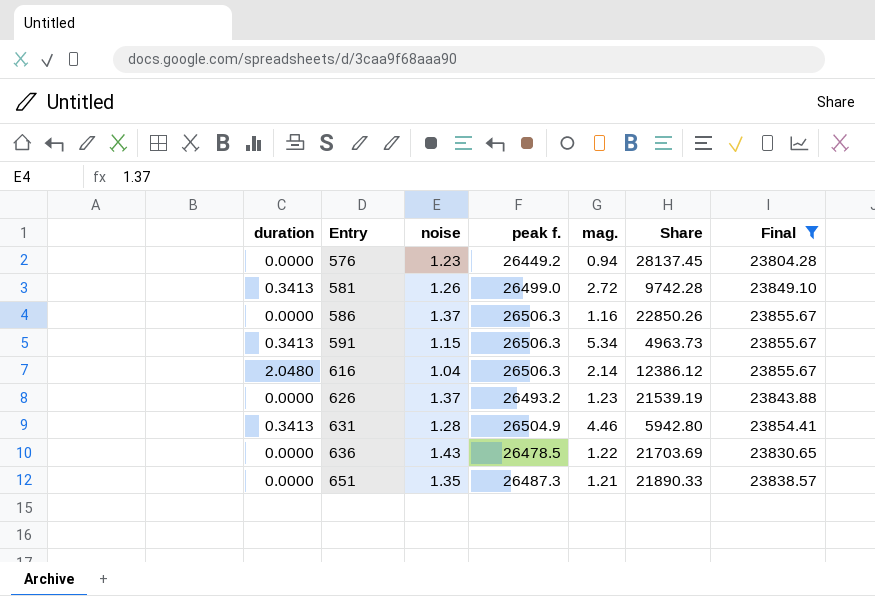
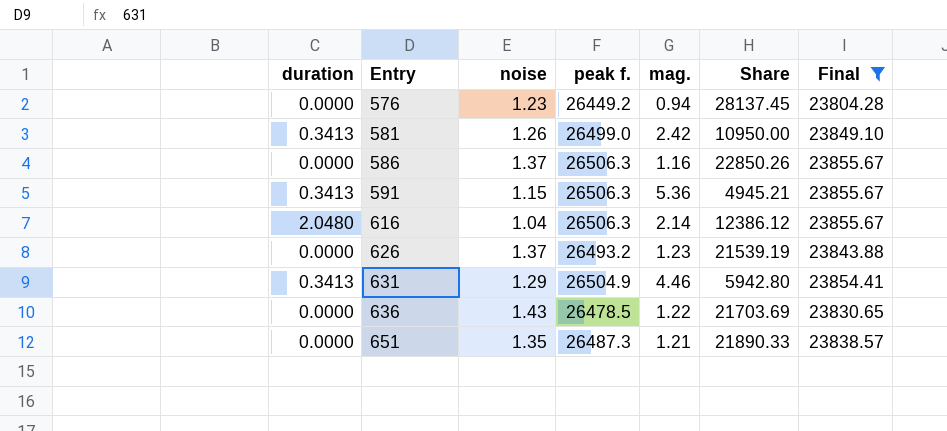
581 | mag.: 2.72 -> 2.42
581 | Share: 9742.28 -> 10950.00
591 | mag.: 5.34 -> 5.36
591 | Share: 4963.73 -> 4945.21
631 | noise: 1.28 -> 1.29

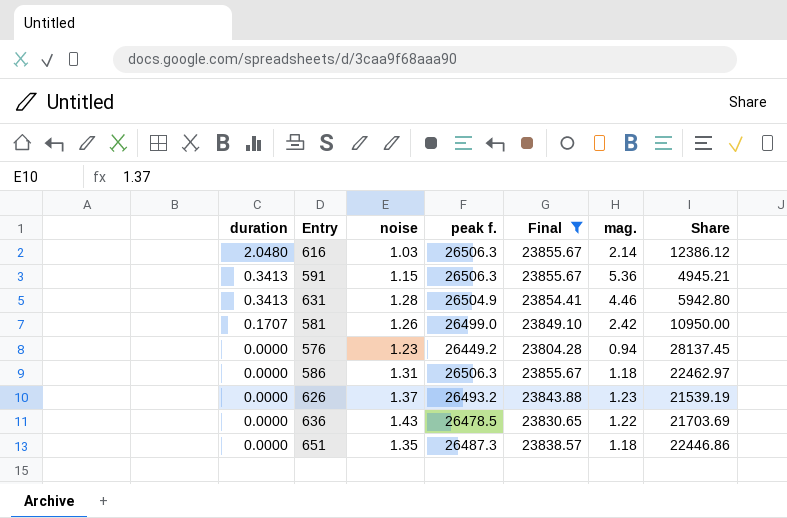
row order: Entry ascending -> duration descending
column Final | position: 7 -> 5
616 | noise: 1.04 -> 1.03
631 | noise: 1.29 -> 1.28
581 | duration: 0.3413 -> 0.1707
586 | noise: 1.37 -> 1.31
586 | mag.: 1.16 -> 1.18
586 | Share: 22850.26 -> 22462.97
651 | mag.: 1.21 -> 1.18
651 | Share: 21890.33 -> 22446.86

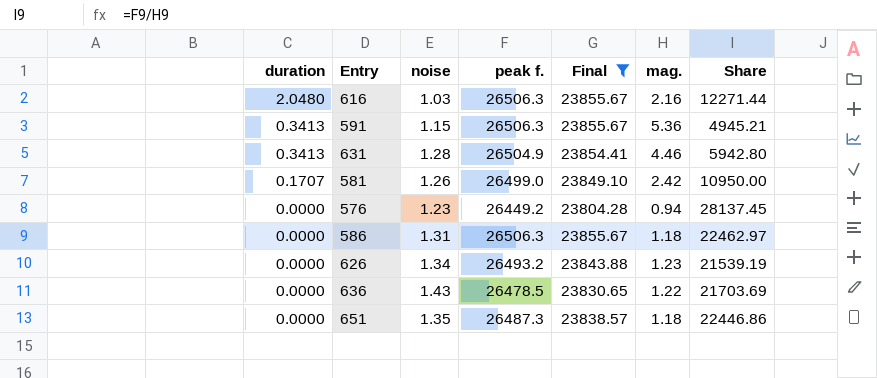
616 | mag.: 2.14 -> 2.16
616 | Share: 12386.12 -> 12271.44
626 | noise: 1.37 -> 1.34

